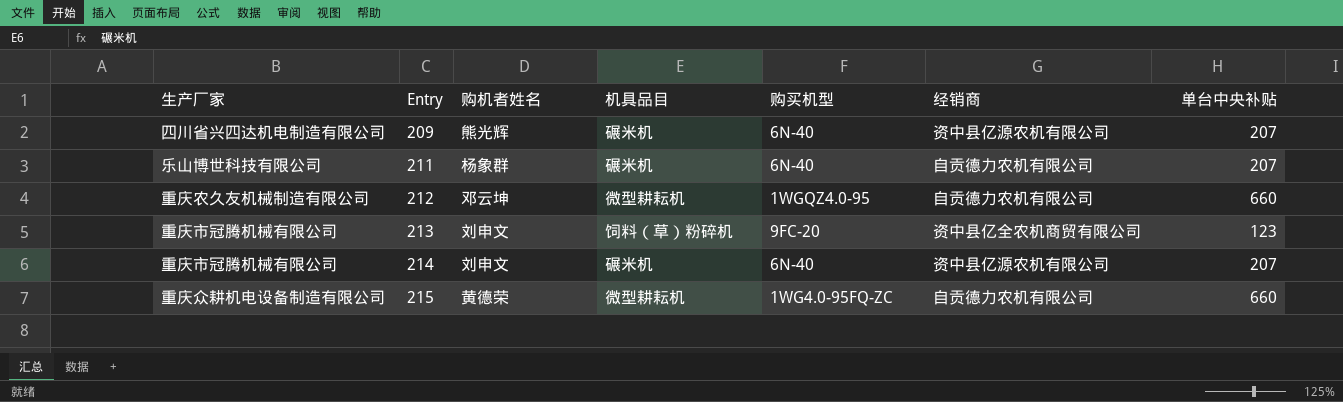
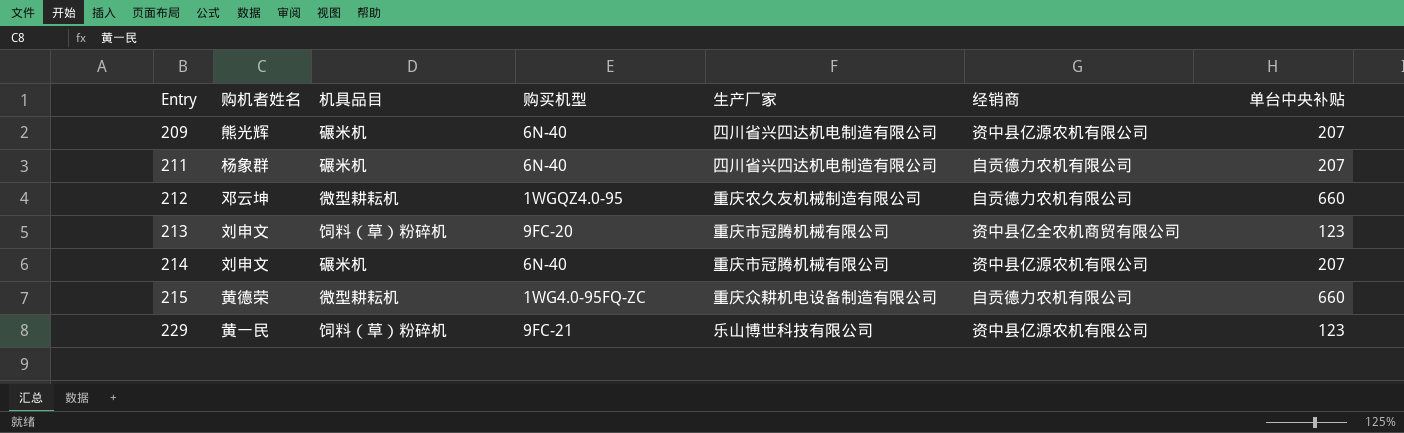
column 生产厂家 | position: 1 -> 5
211 | 生产厂家: 乐山博世科技有限公司 -> 四川省兴四达机电制造有限公司
row 229: none -> 黄一民 | 饲料（草）粉碎机 | 9FC-21 | 乐山博世科技有限公司 | 资中县亿源农机有限公司 | 123

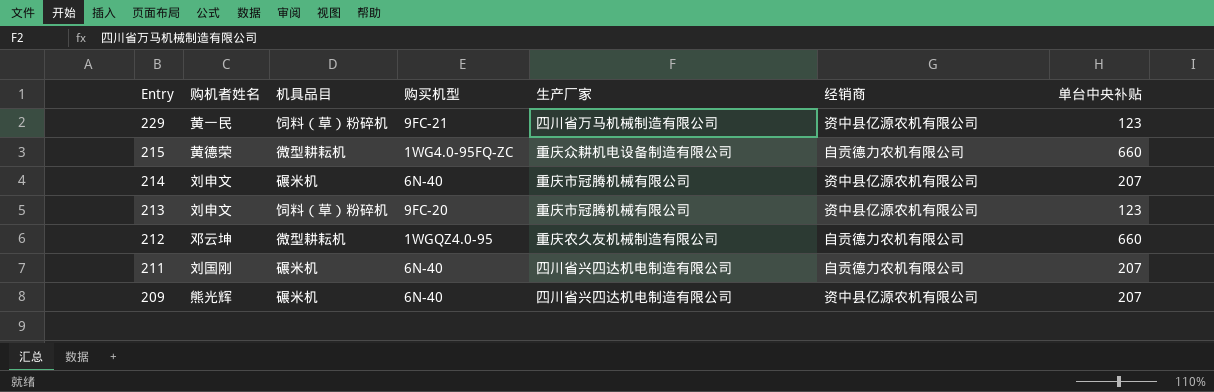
row order: Entry ascending -> Entry descending
229 | 生产厂家: 乐山博世科技有限公司 -> 四川省万马机械制造有限公司
213 | 经销商: 资中县亿全农机商贸有限公司 -> 资中县亿源农机有限公司
211 | 购机者姓名: 杨象群 -> 刘国刚

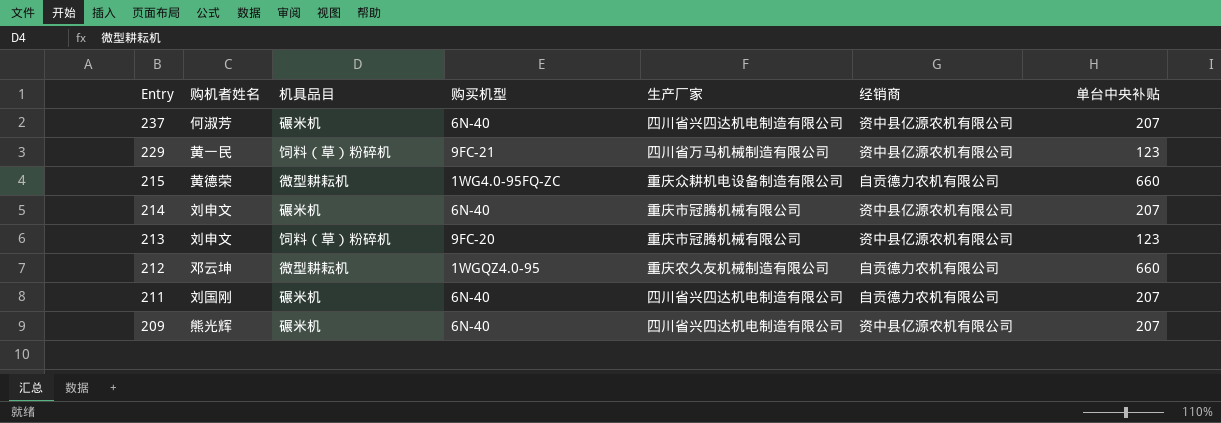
row 237: none -> 何淑芳 | 碾米机 | 6N-40 | 四川省兴四达机电制造有限公司 | 资中县亿源农机有限公司 | 207

